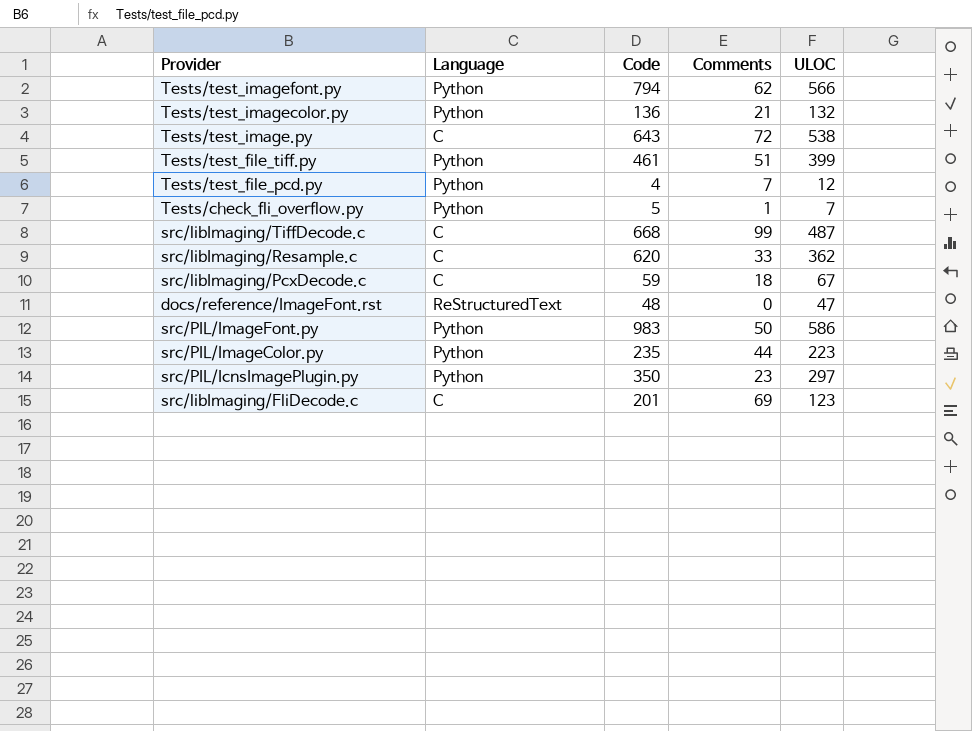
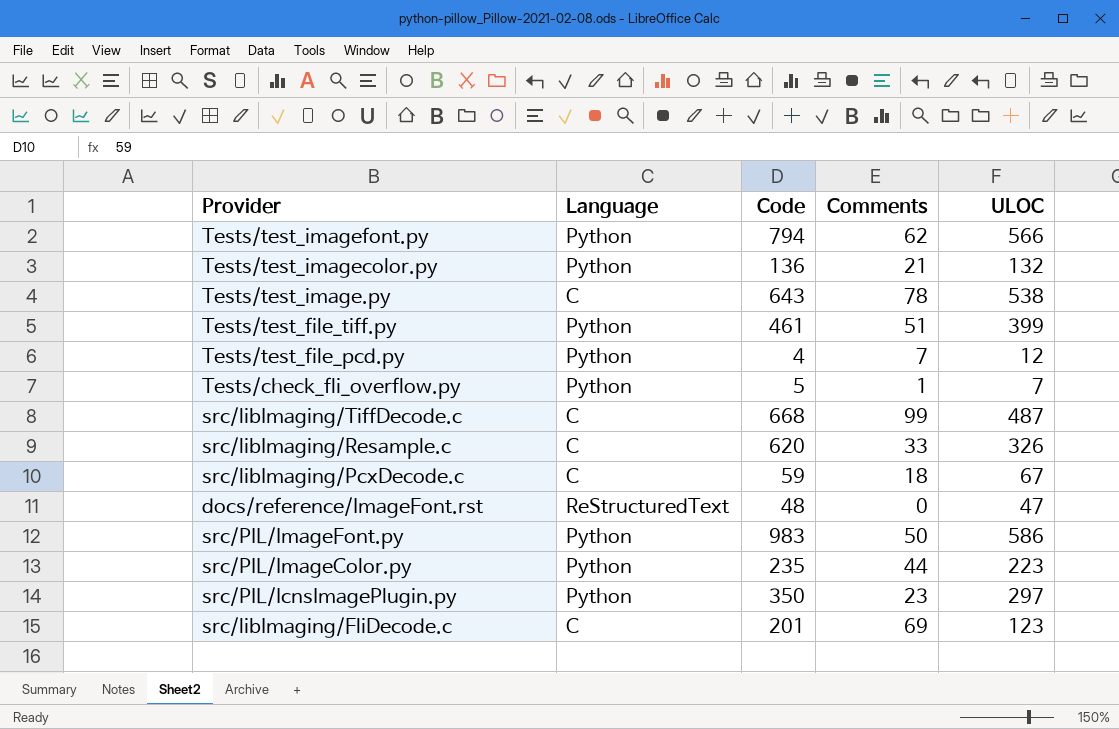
Tests/test_image.py | Comments: 72 -> 78
src/libImaging/Resample.c | ULOC: 362 -> 326

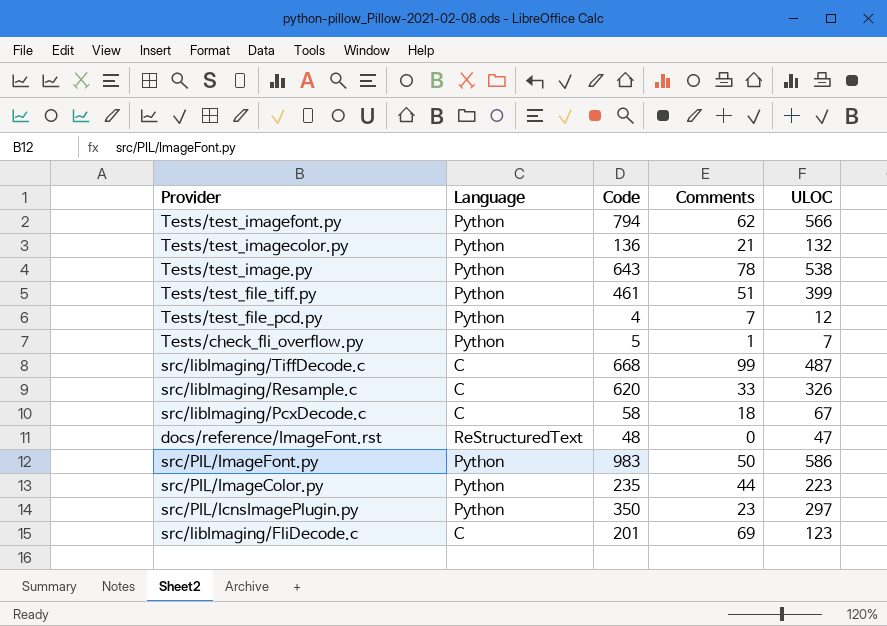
Tests/test_image.py | Language: C -> Python
src/libImaging/PcxDecode.c | Code: 59 -> 58

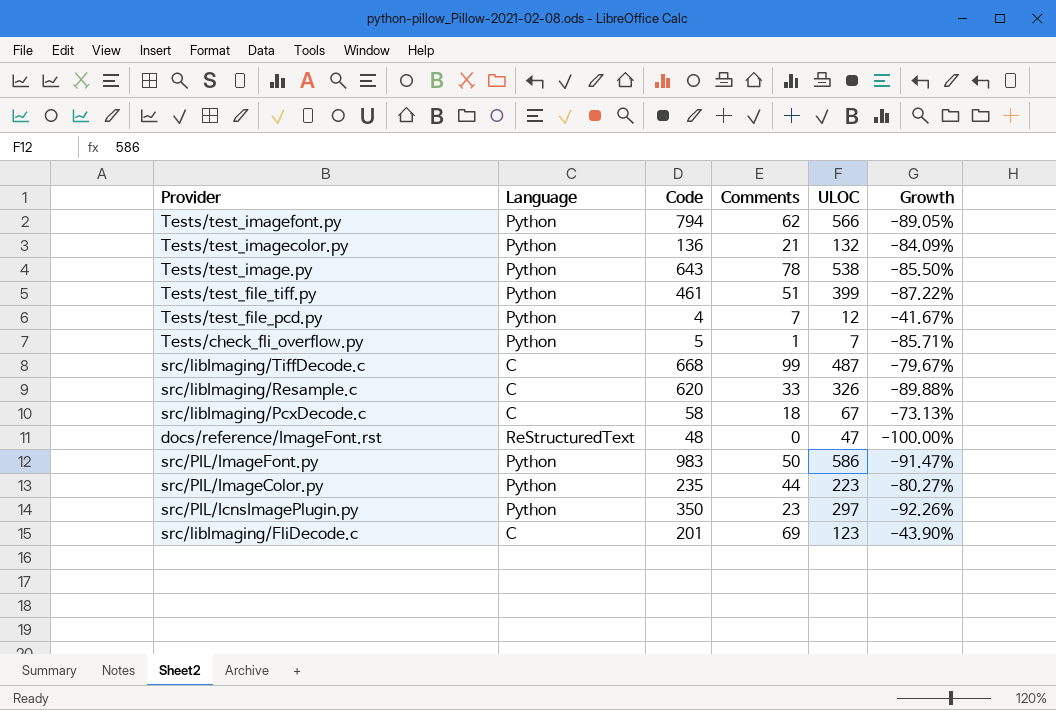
column Growth | formula: none -> ([Comments] - [ULOC]) / [ULOC]

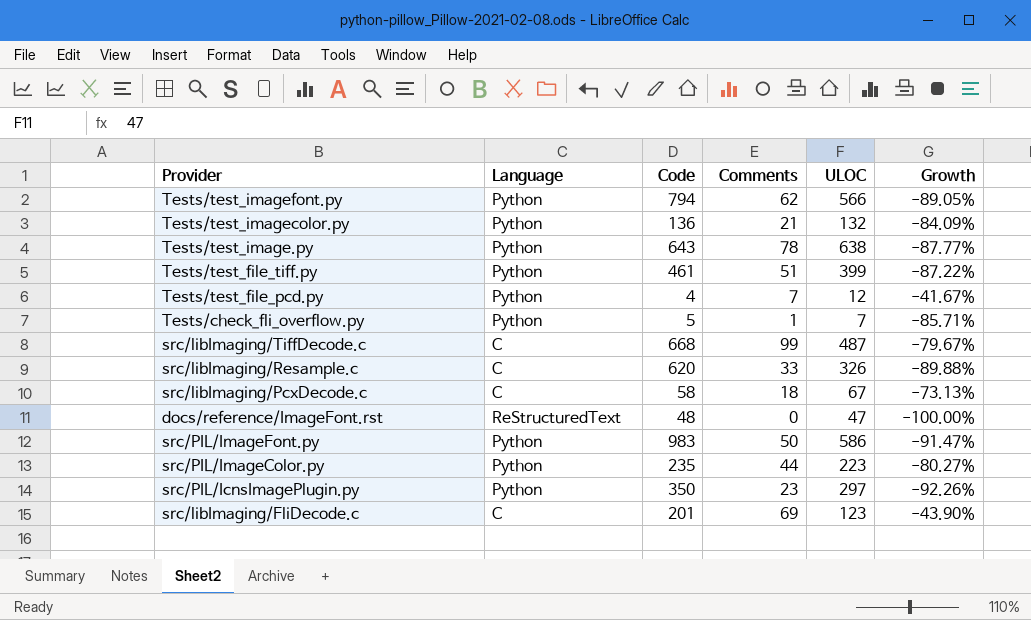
Tests/test_image.py | ULOC: 538 -> 638
Tests/test_image.py | Growth: -85.50% -> -87.77%

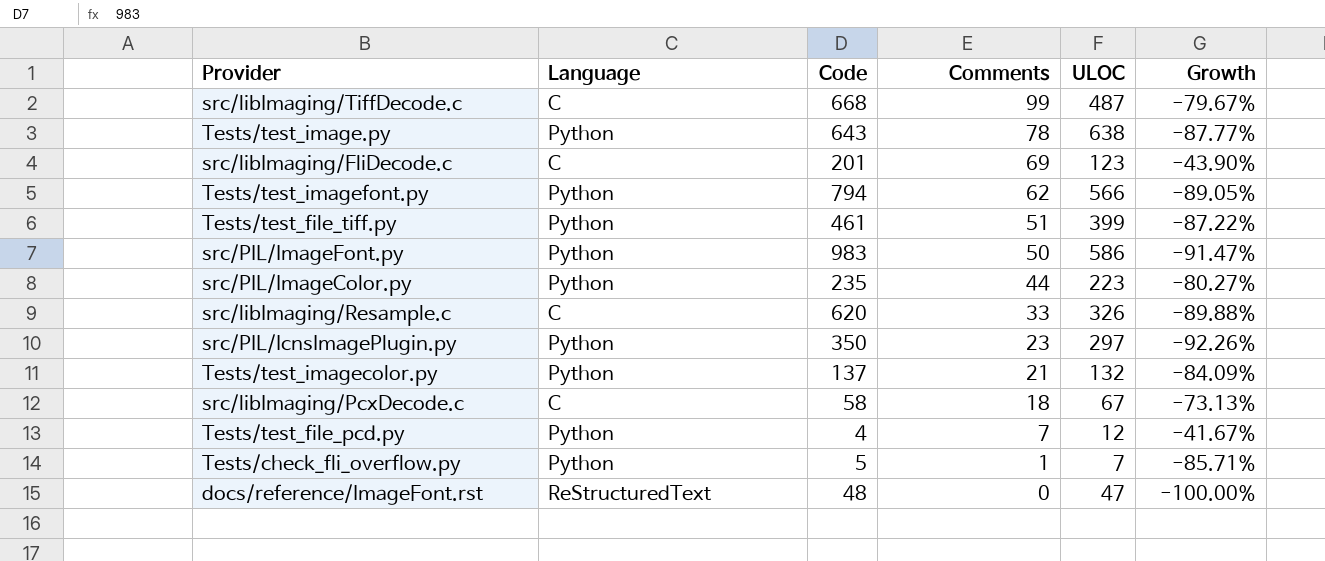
row order: none -> Comments descending
Tests/test_imagecolor.py | Code: 136 -> 137

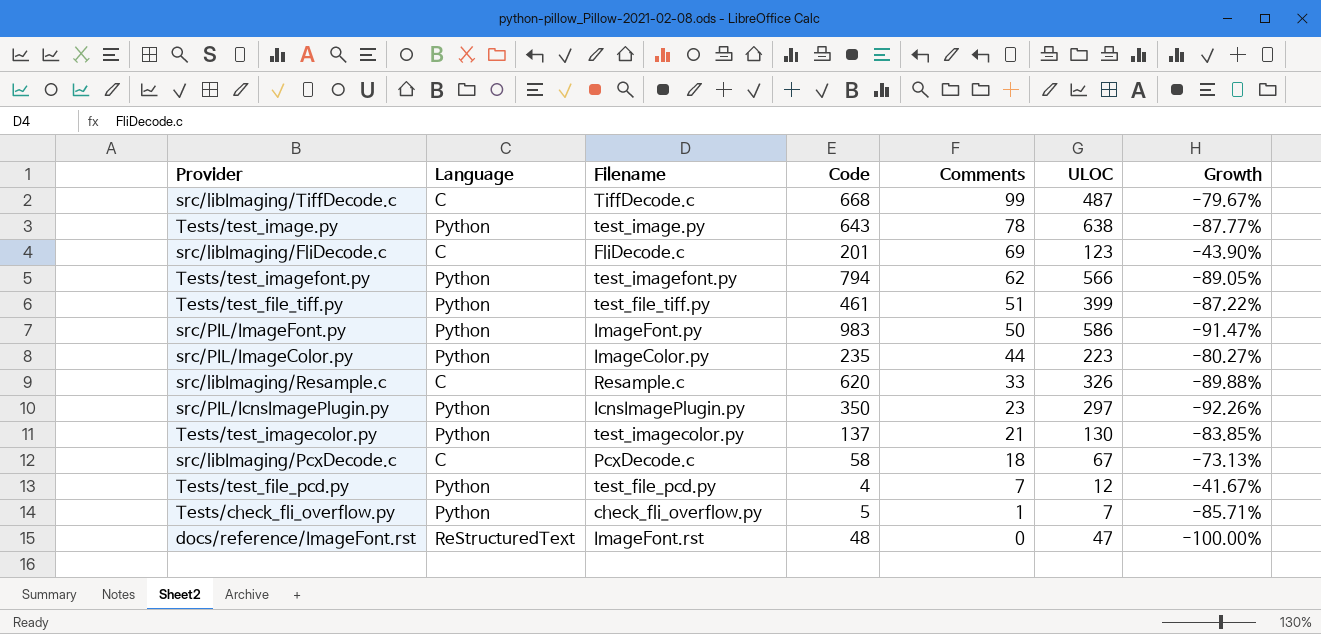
column Filename | position: none -> 3
Tests/test_imagecolor.py | ULOC: 132 -> 130
Tests/test_imagecolor.py | Growth: -84.09% -> -83.85%

